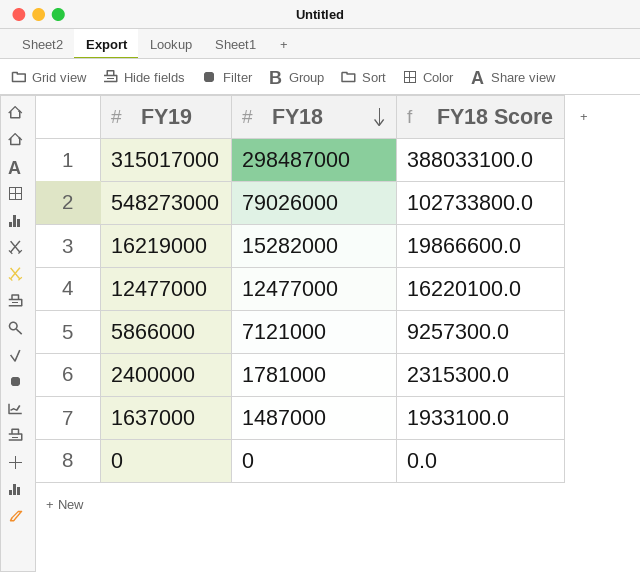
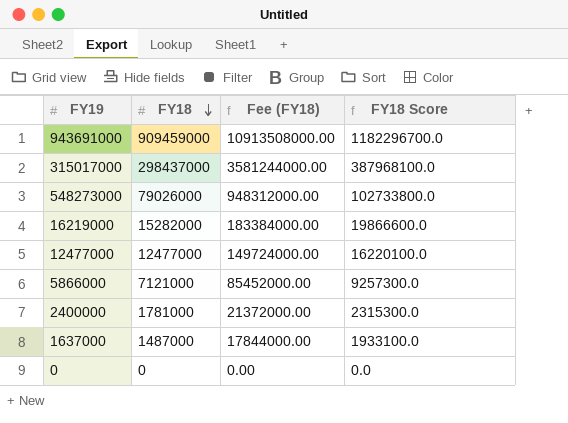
column Fee (FY18) | formula: none -> [FY18] * 12
row 943691000: none -> 909459000 | 10913508000.00 | 1182296700.0
315017000 | FY18: 298487000 -> 298437000
315017000 | FY18 Score: 388033100.0 -> 387968100.0

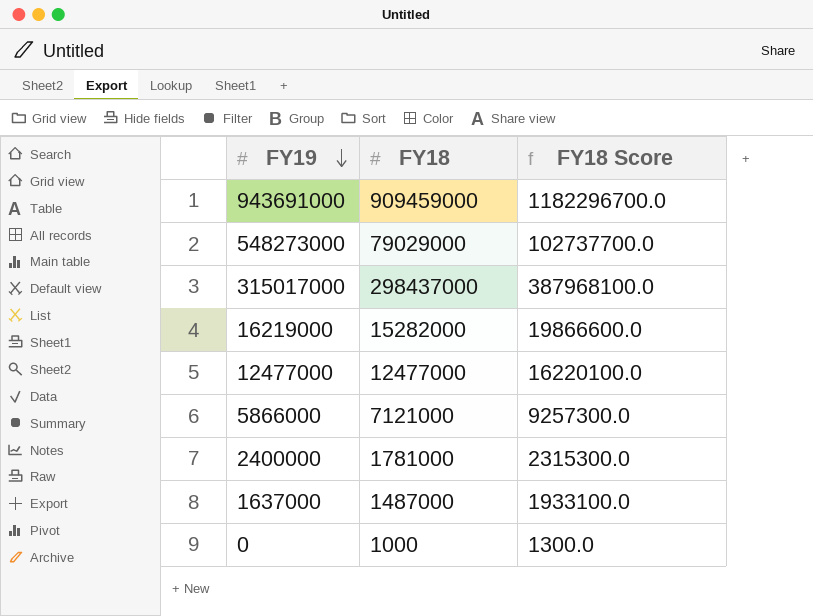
row order: FY18 descending -> FY19 descending
column Fee (FY18) | formula: [FY18] * 12 -> none
548273000 | FY18: 79026000 -> 79029000
548273000 | FY18 Score: 102733800.0 -> 102737700.0
0 | FY18: 0 -> 1000
0 | FY18 Score: 0.0 -> 1300.0

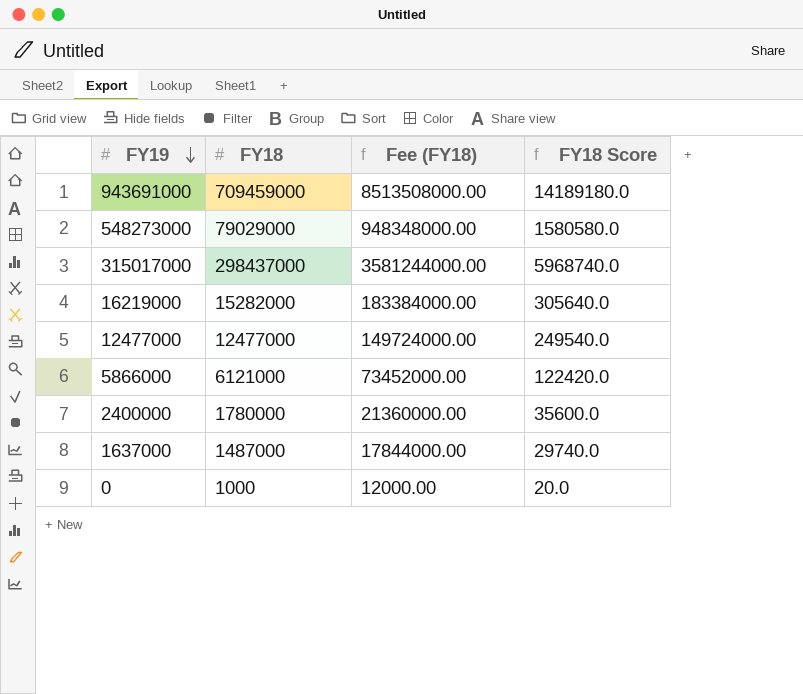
column Fee (FY18) | formula: none -> [FY18] * 12
column FY18 Score | formula: [FY18] * 1.3 -> [FY18] * 0.02
943691000 | FY18: 909459000 -> 709459000
5866000 | FY18: 7121000 -> 6121000
2400000 | FY18: 1781000 -> 1780000

